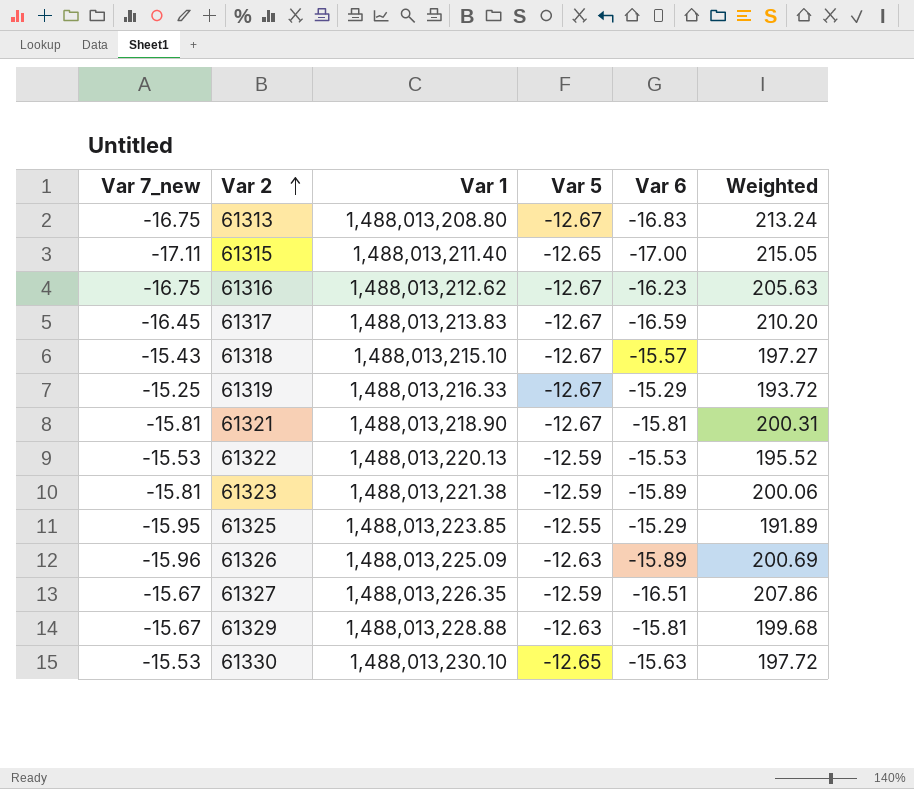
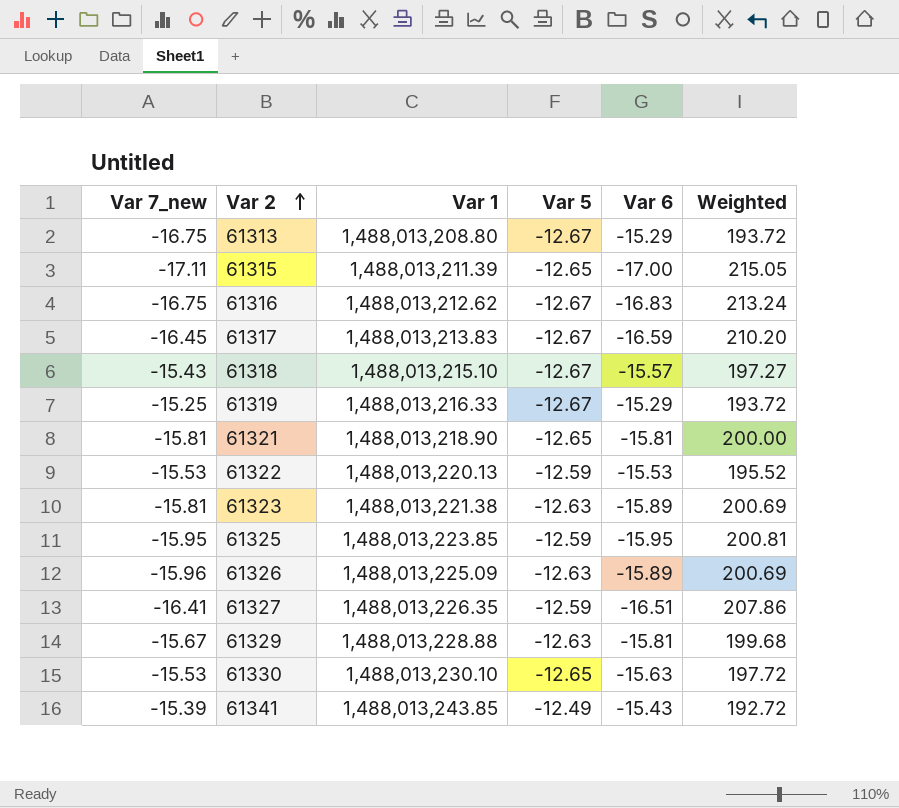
61313 | Var 6: -16.83 -> -15.29
61313 | Weighted: 213.24 -> 193.72
61315 | Var 1: 1,488,013,211.40 -> 1,488,013,211.39
61316 | Var 6: -16.23 -> -16.83
61316 | Weighted: 205.63 -> 213.24
61321 | Var 5: -12.67 -> -12.65
61321 | Weighted: 200.31 -> 200.00
61323 | Var 5: -12.59 -> -12.63
61323 | Weighted: 200.06 -> 200.69
61325 | Var 5: -12.55 -> -12.59
61325 | Var 6: -15.29 -> -15.95
61325 | Weighted: 191.89 -> 200.81
61327 | Var 7_new: -15.67 -> -16.41
row 61341: none -> -15.39 | 1,488,013,243.85 | -12.49 | -15.43 | 192.72

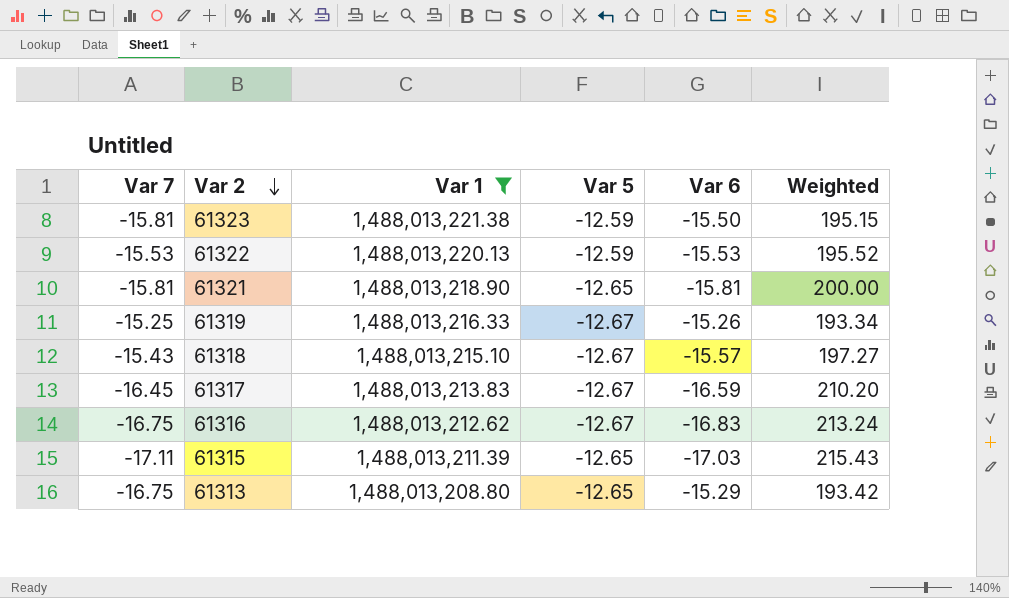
filter: none -> Var 1 <= 1,488,013,221.38
row order: Var 2 ascending -> Var 2 descending
column name: Var 7_new -> Var 7
61323 | Var 5: -12.63 -> -12.59
61323 | Var 6: -15.89 -> -15.50
61323 | Weighted: 200.69 -> 195.15
61319 | Var 6: -15.29 -> -15.26
61319 | Weighted: 193.72 -> 193.34
61315 | Var 6: -17.00 -> -17.03
61315 | Weighted: 215.05 -> 215.43
61313 | Var 5: -12.67 -> -12.65
61313 | Weighted: 193.72 -> 193.42

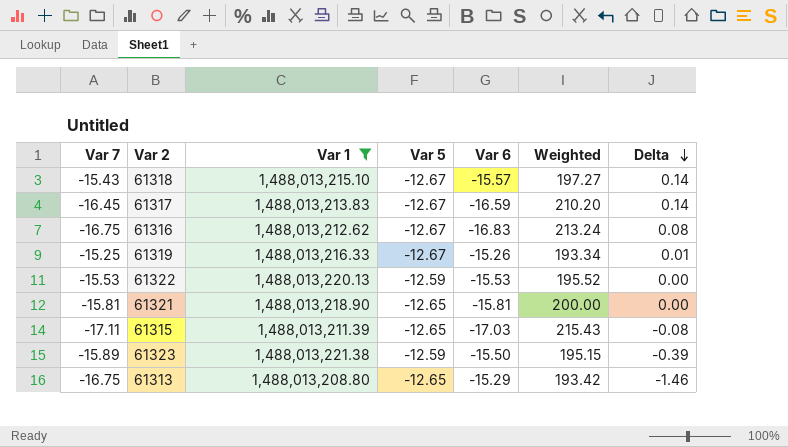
row order: Var 2 descending -> Delta descending
column Delta | formula: none -> [Var 7] - [Var 6]
61323 | Var 7: -15.81 -> -15.89

